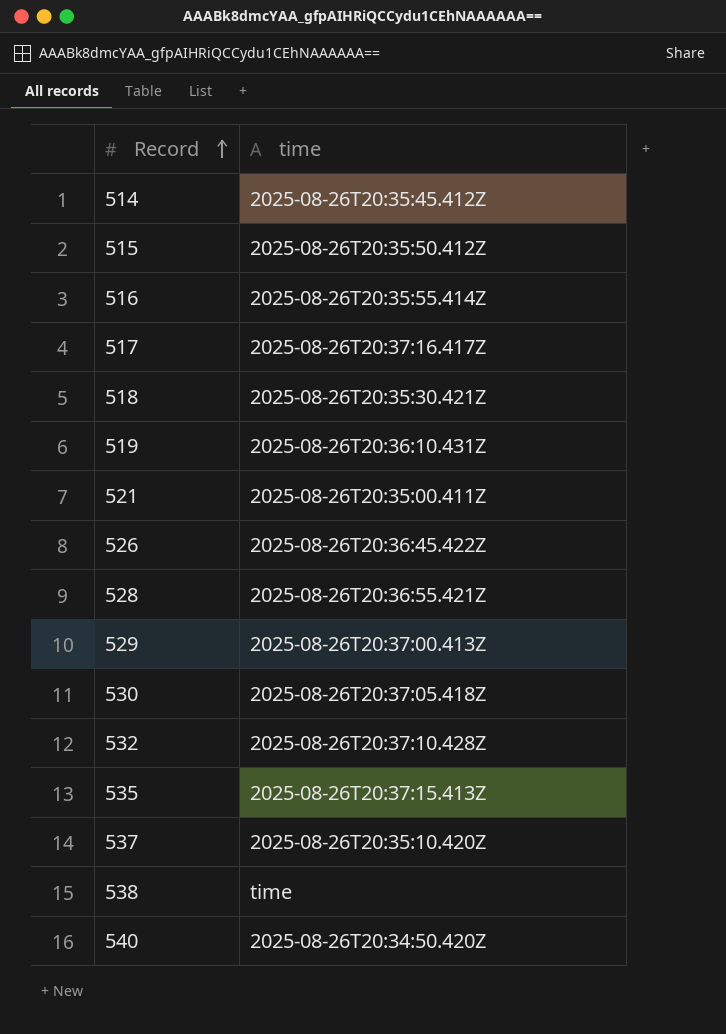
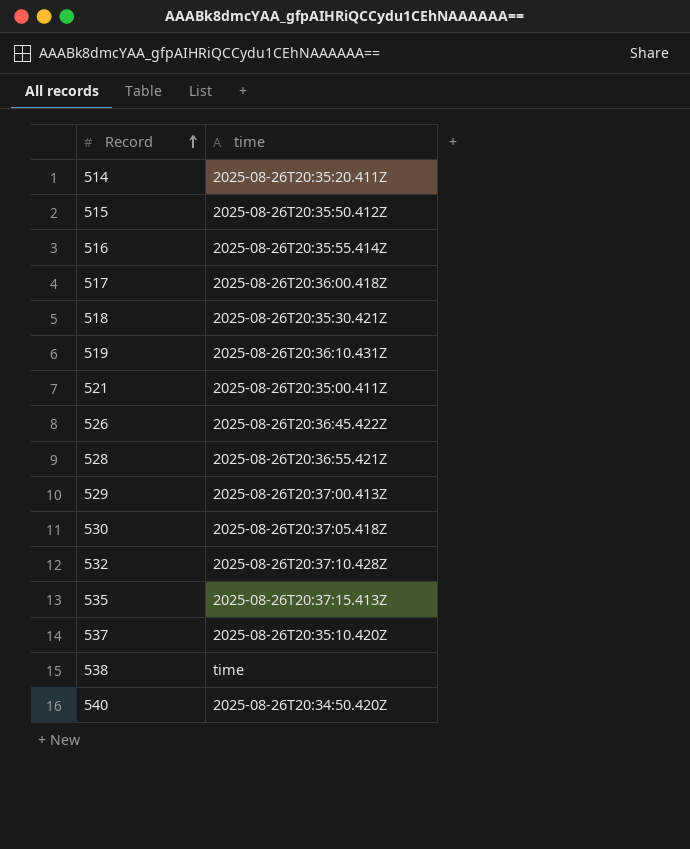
514 | time: 2025-08-26T20:35:45.412Z -> 2025-08-26T20:35:20.411Z
517 | time: 2025-08-26T20:37:16.417Z -> 2025-08-26T20:36:00.418Z

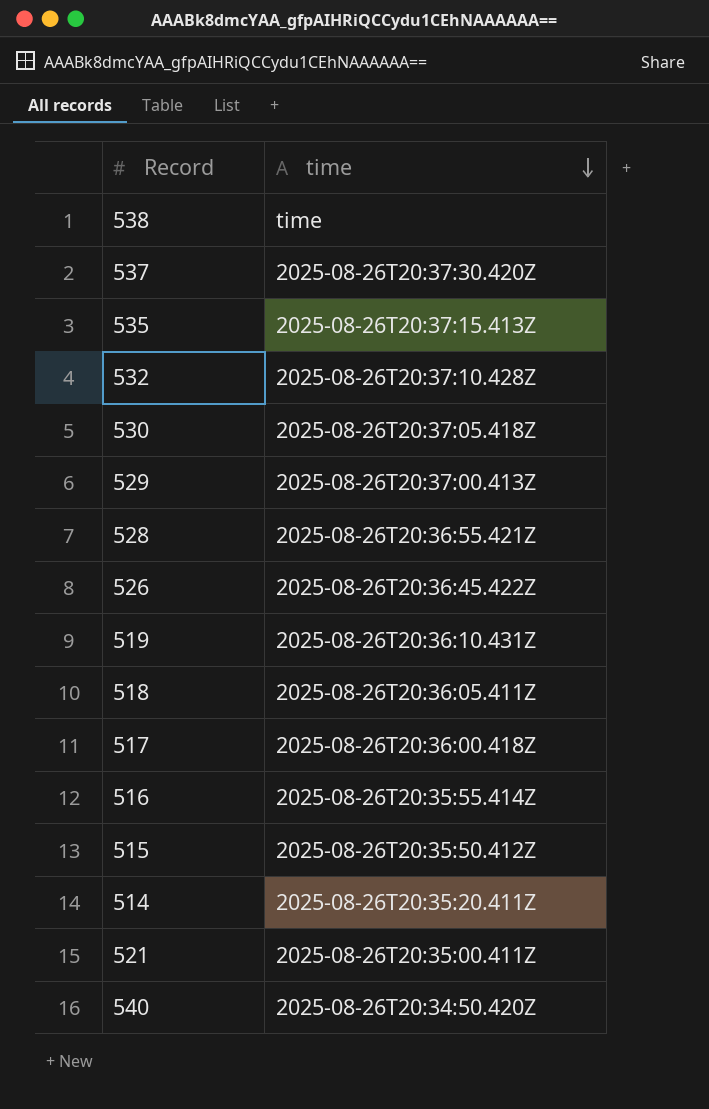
row order: Record ascending -> time descending
537 | time: 2025-08-26T20:35:10.420Z -> 2025-08-26T20:37:30.420Z
518 | time: 2025-08-26T20:35:30.421Z -> 2025-08-26T20:36:05.411Z

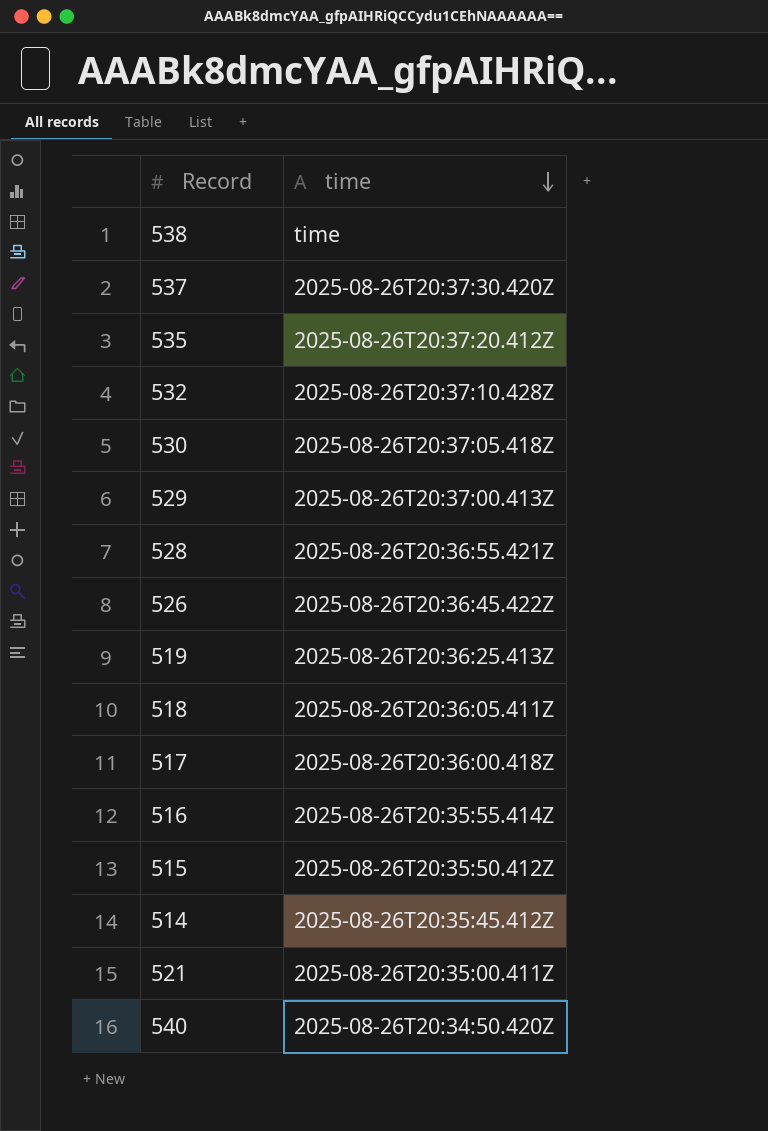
535 | time: 2025-08-26T20:37:15.413Z -> 2025-08-26T20:37:20.412Z
519 | time: 2025-08-26T20:36:10.431Z -> 2025-08-26T20:36:25.413Z
514 | time: 2025-08-26T20:35:20.411Z -> 2025-08-26T20:35:45.412Z

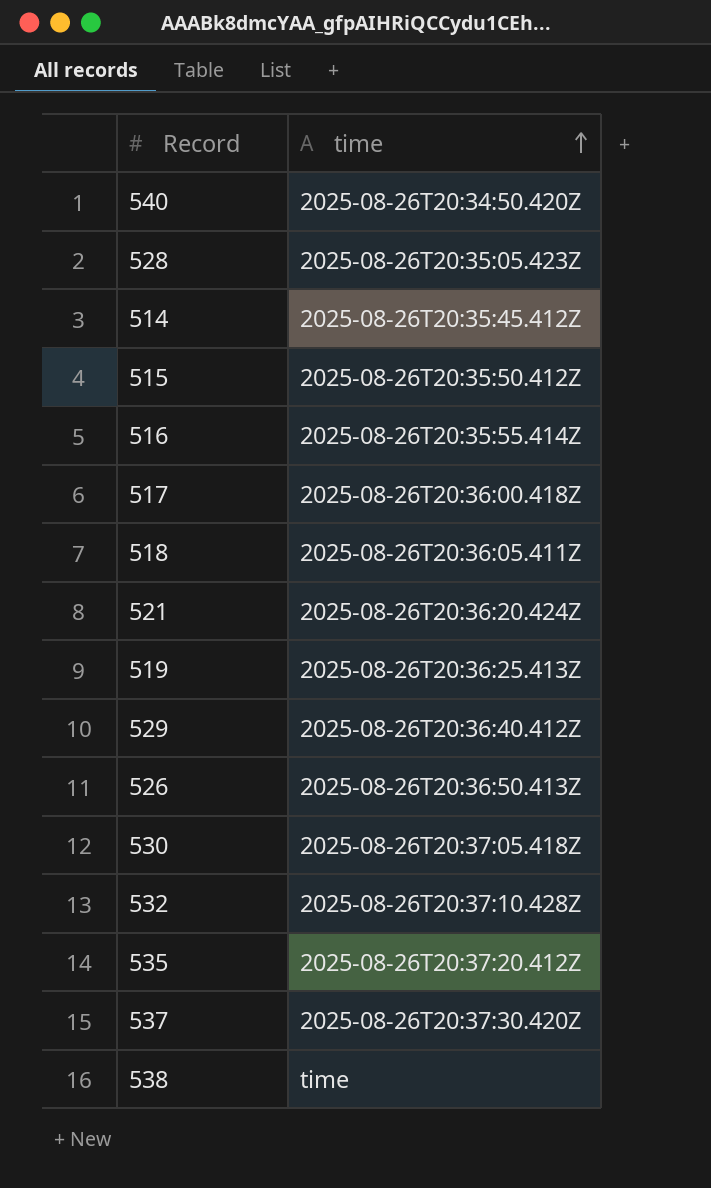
row order: time descending -> time ascending
528 | time: 2025-08-26T20:36:55.421Z -> 2025-08-26T20:35:05.423Z
521 | time: 2025-08-26T20:35:00.411Z -> 2025-08-26T20:36:20.424Z
529 | time: 2025-08-26T20:37:00.413Z -> 2025-08-26T20:36:40.412Z
526 | time: 2025-08-26T20:36:45.422Z -> 2025-08-26T20:36:50.413Z

